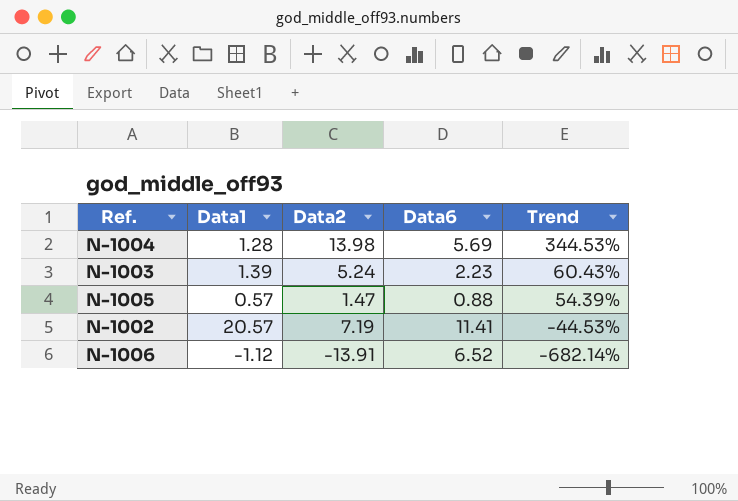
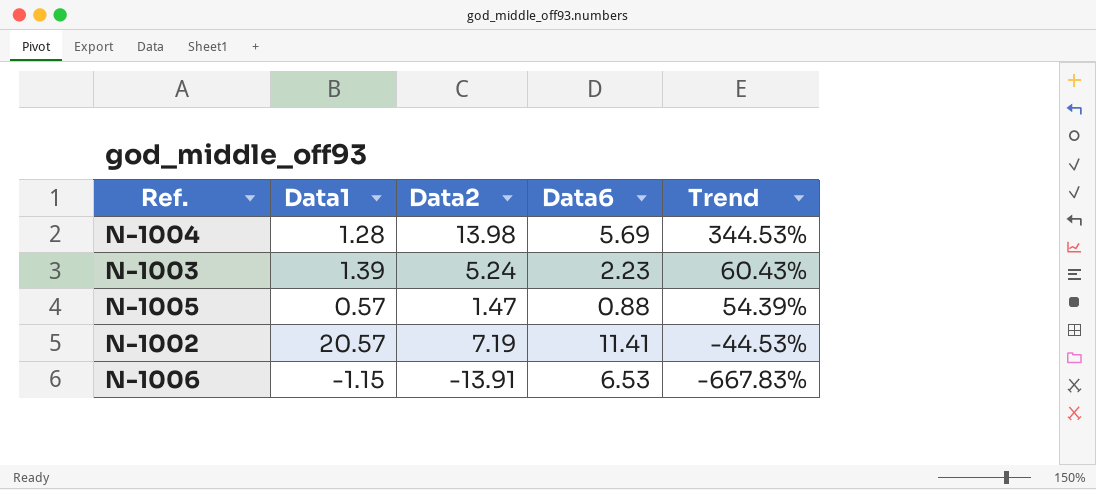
N-1006 | Data1: -1.12 -> -1.15
N-1006 | Data6: 6.52 -> 6.53
N-1006 | Trend: -682.14% -> -667.83%

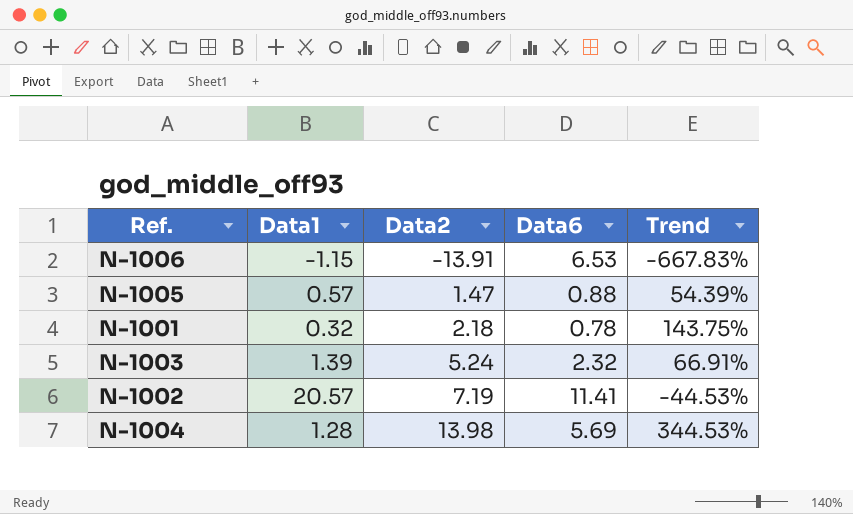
row order: Trend descending -> Data2 ascending
row N-1001: none -> 0.32 | 2.18 | 0.78 | 143.75%
N-1003 | Data6: 2.23 -> 2.32
N-1003 | Trend: 60.43% -> 66.91%

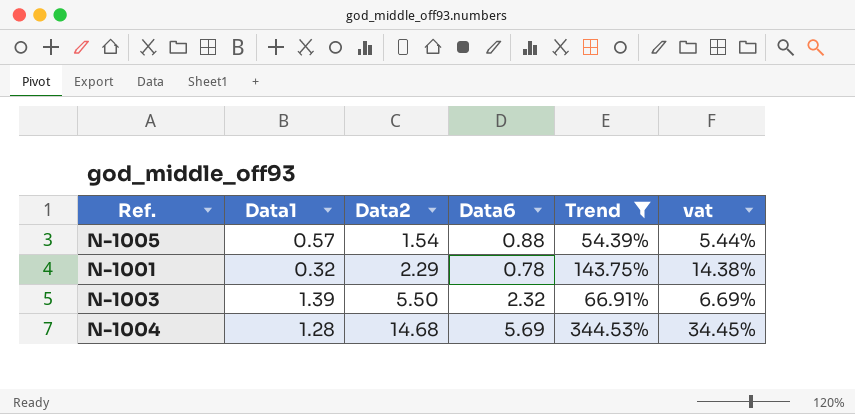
filter: none -> Trend >= 54.39%
column vat | formula: none -> [Trend] * 0.1
N-1005 | Data2: 1.47 -> 1.54
N-1001 | Data2: 2.18 -> 2.29
N-1003 | Data2: 5.24 -> 5.50
N-1004 | Data2: 13.98 -> 14.68

